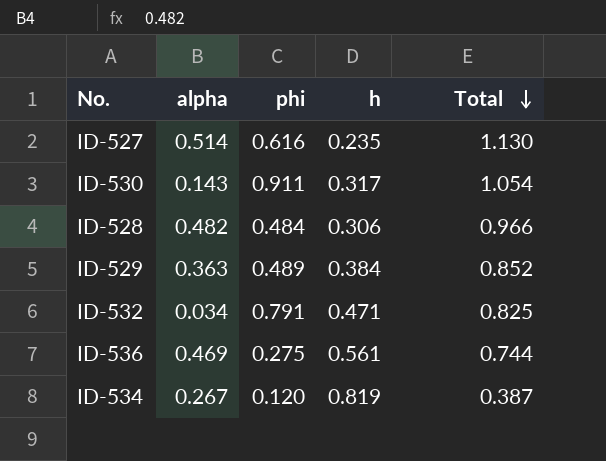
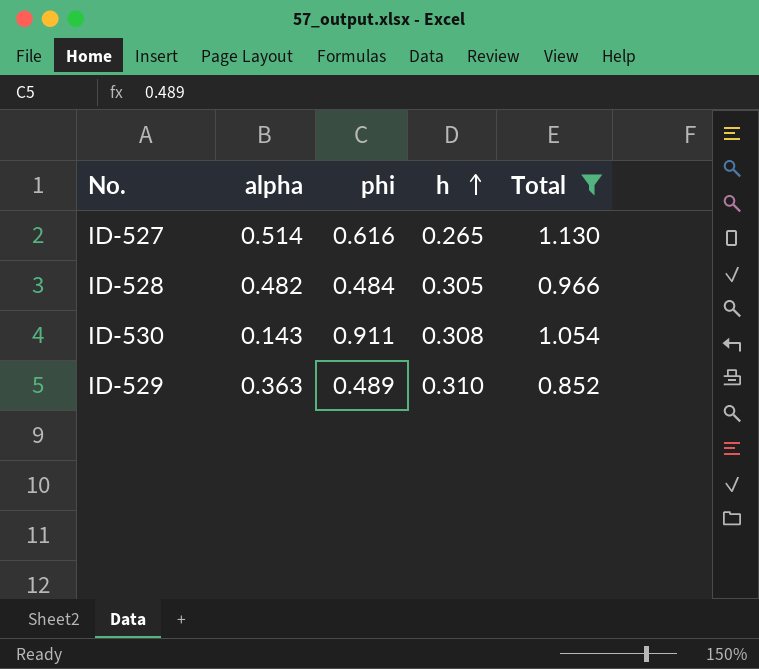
filter: none -> Total >= 0.852
row order: Total descending -> h ascending
ID-527 | h: 0.235 -> 0.265
ID-528 | h: 0.306 -> 0.305
ID-530 | h: 0.317 -> 0.308
ID-529 | h: 0.384 -> 0.310

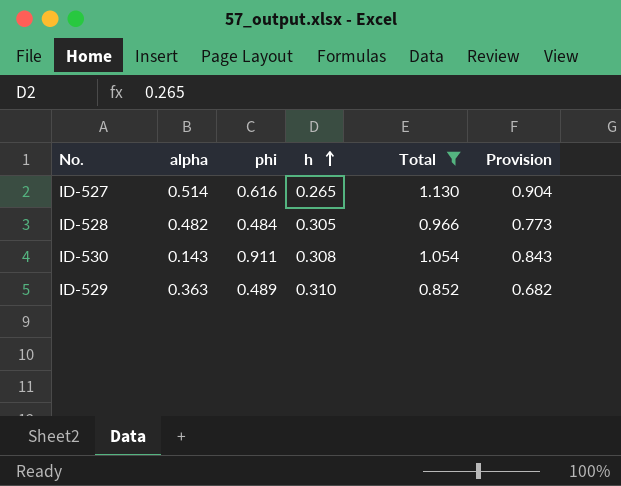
column Provision | formula: none -> [Total] * 0.8

